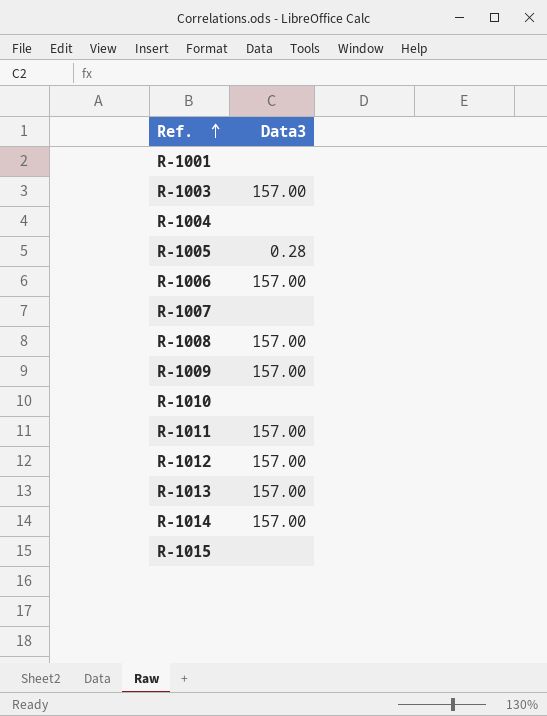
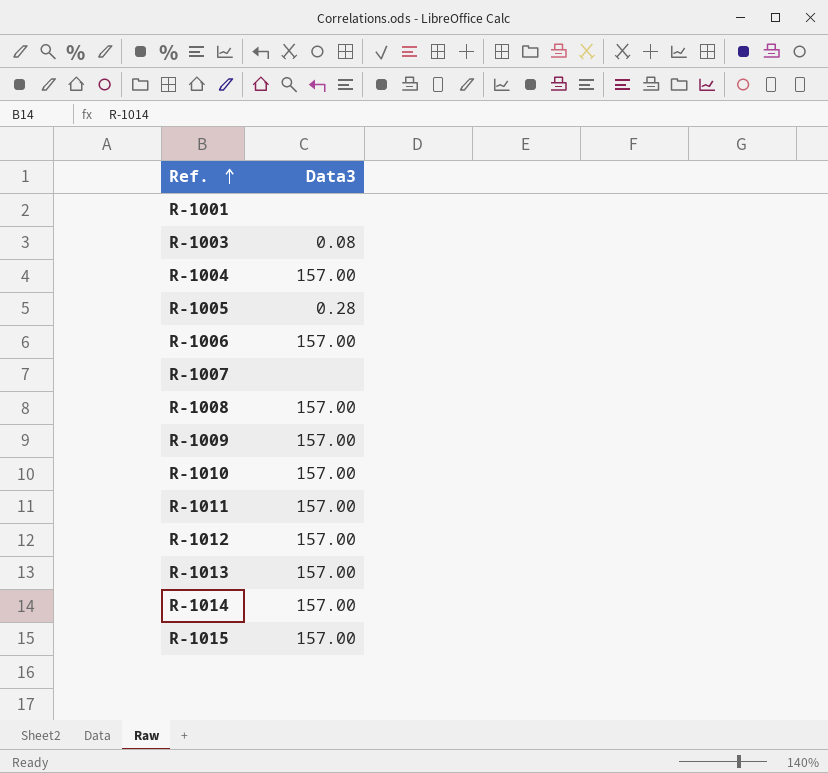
R-1003 | Data3: 157.00 -> 0.08
R-1004 | Data3: none -> 157.00
R-1010 | Data3: none -> 157.00
R-1015 | Data3: none -> 157.00

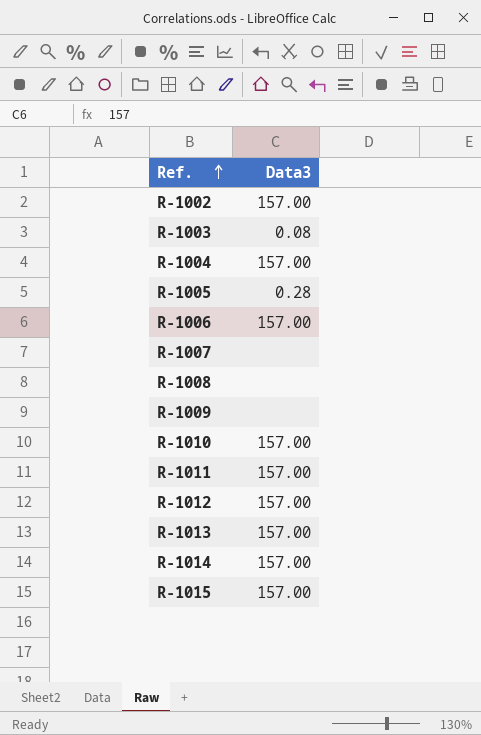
row R-1001: none -> none
row R-1002: none -> 157.00
R-1008 | Data3: 157.00 -> none
R-1009 | Data3: 157.00 -> none

